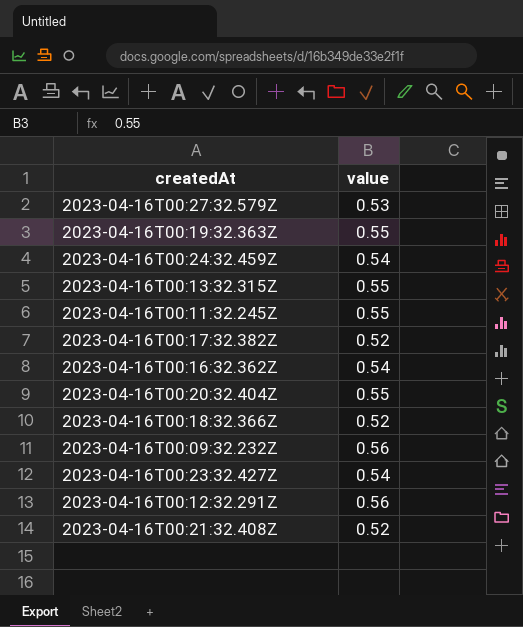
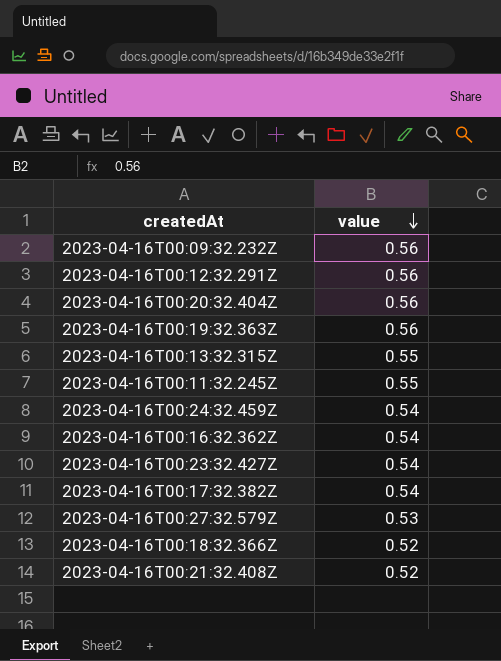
row order: none -> value descending
2023-04-16T00:20:32.404Z | value: 0.55 -> 0.56
2023-04-16T00:19:32.363Z | value: 0.55 -> 0.56
2023-04-16T00:17:32.382Z | value: 0.52 -> 0.54

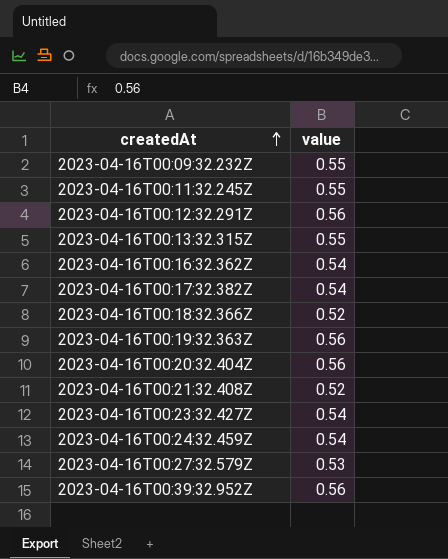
row order: value descending -> createdAt ascending
2023-04-16T00:09:32.232Z | value: 0.56 -> 0.55
row 2023-04-16T00:39:32.952Z: none -> 0.56

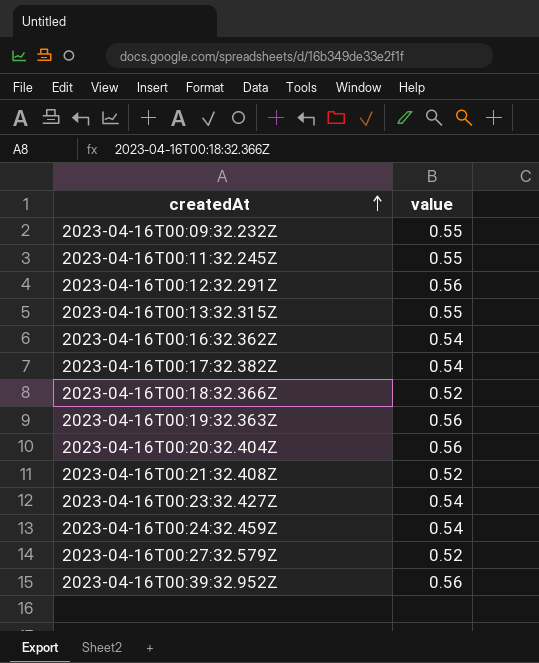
2023-04-16T00:27:32.579Z | value: 0.53 -> 0.52

